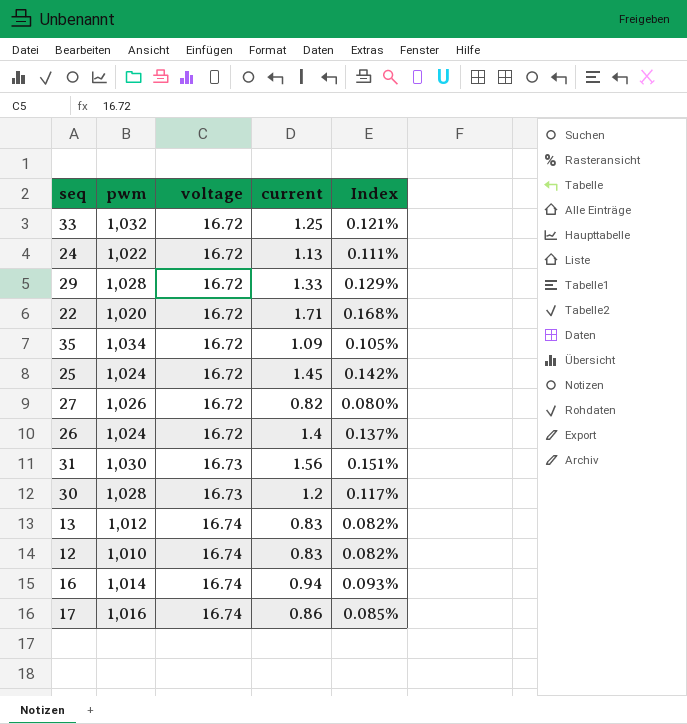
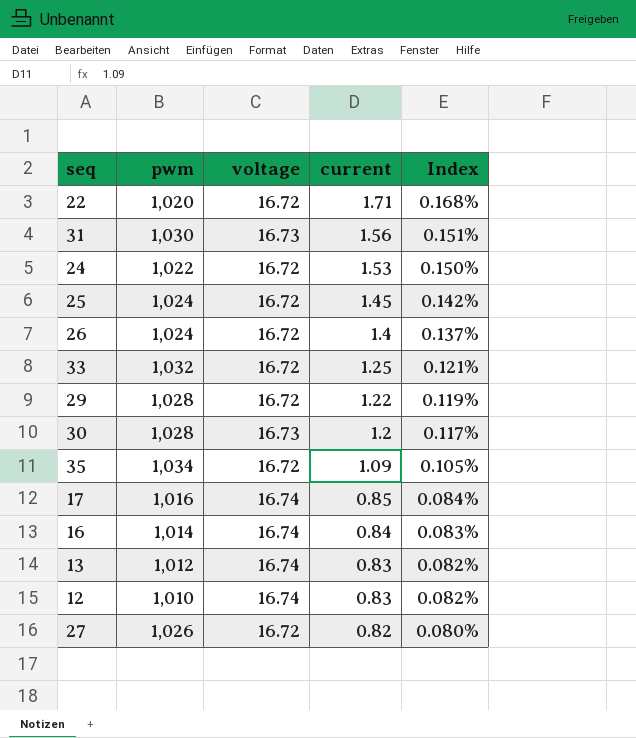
row order: voltage ascending -> current descending
24 | current: 1.13 -> 1.53
24 | Index: 0.111% -> 0.150%
29 | current: 1.33 -> 1.22
29 | Index: 0.129% -> 0.119%
17 | current: 0.86 -> 0.85
17 | Index: 0.085% -> 0.084%
16 | current: 0.94 -> 0.84
16 | Index: 0.093% -> 0.083%

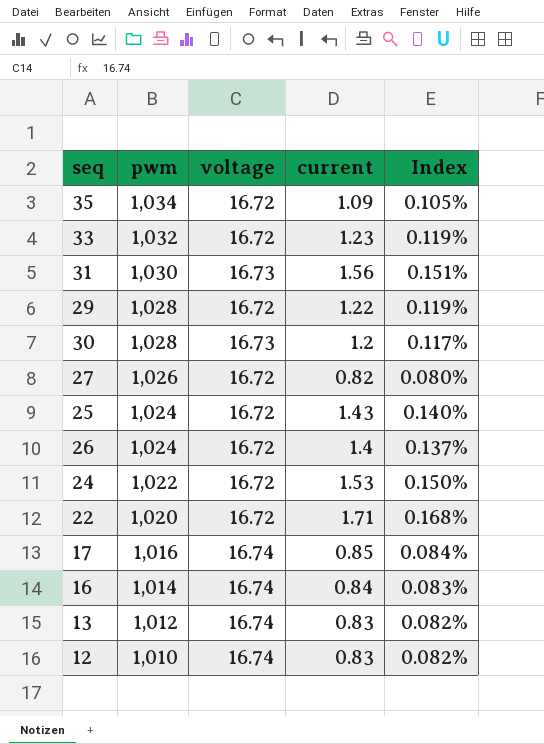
row order: current descending -> pwm descending
33 | current: 1.25 -> 1.23
33 | Index: 0.121% -> 0.119%
25 | current: 1.45 -> 1.43
25 | Index: 0.142% -> 0.140%

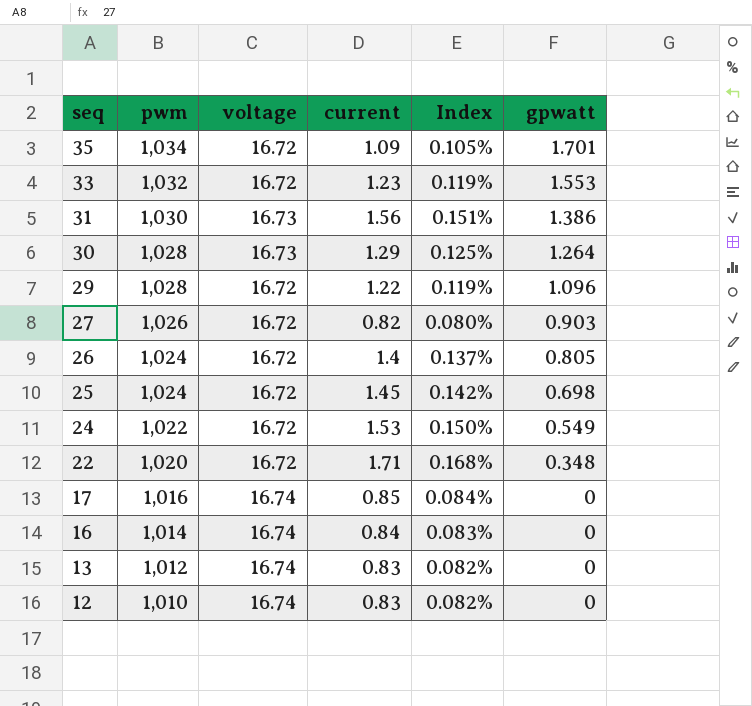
row order: pwm descending -> seq descending
column gpwatt | position: none -> 6
30 | current: 1.2 -> 1.29
30 | Index: 0.117% -> 0.125%
25 | current: 1.43 -> 1.45
25 | Index: 0.140% -> 0.142%

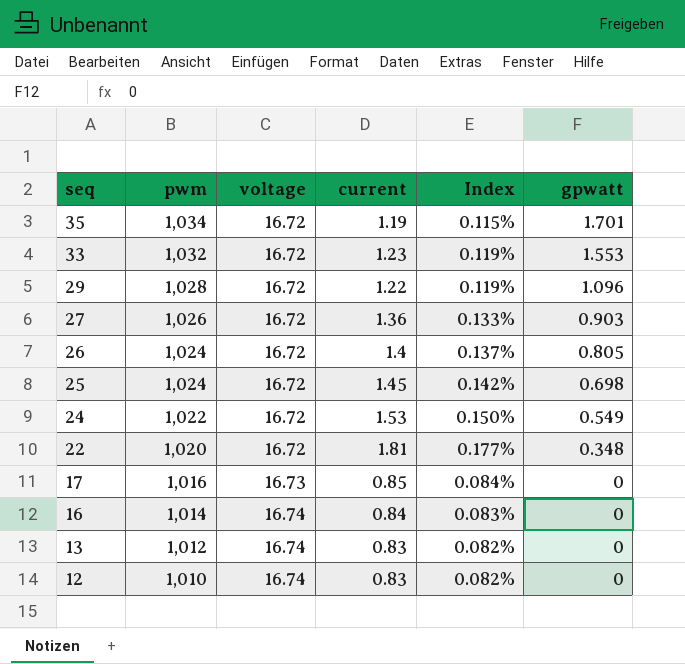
row 31: 1,030 | 16.73 | 1.56 | 0.151% | 1.386 -> none
row 30: 1,028 | 16.73 | 1.29 | 0.125% | 1.264 -> none
35 | current: 1.09 -> 1.19
35 | Index: 0.105% -> 0.115%
27 | current: 0.82 -> 1.36
27 | Index: 0.080% -> 0.133%
22 | current: 1.71 -> 1.81
22 | Index: 0.168% -> 0.177%
17 | voltage: 16.74 -> 16.73

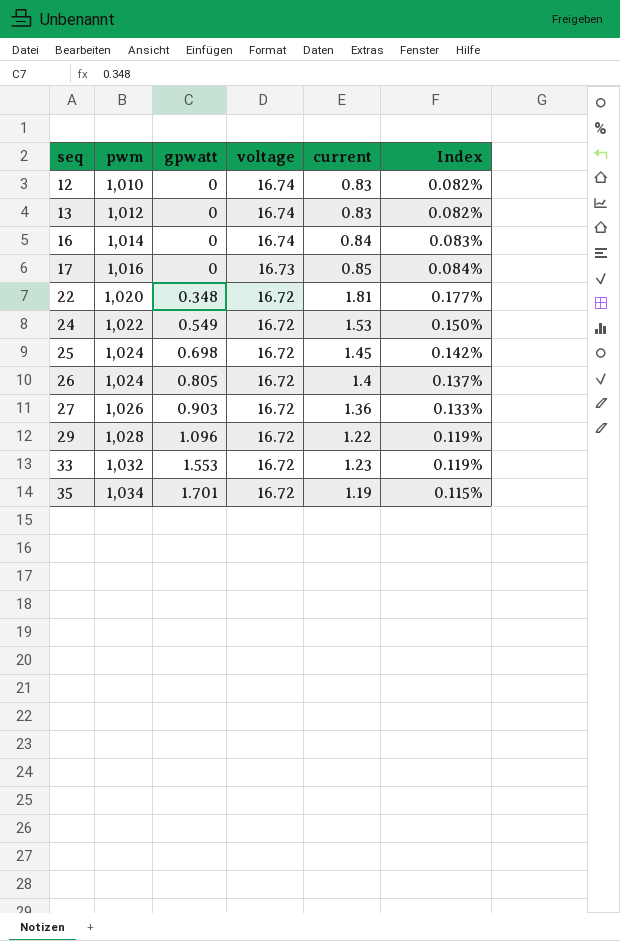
row order: seq descending -> seq ascending
column gpwatt | position: 6 -> 3

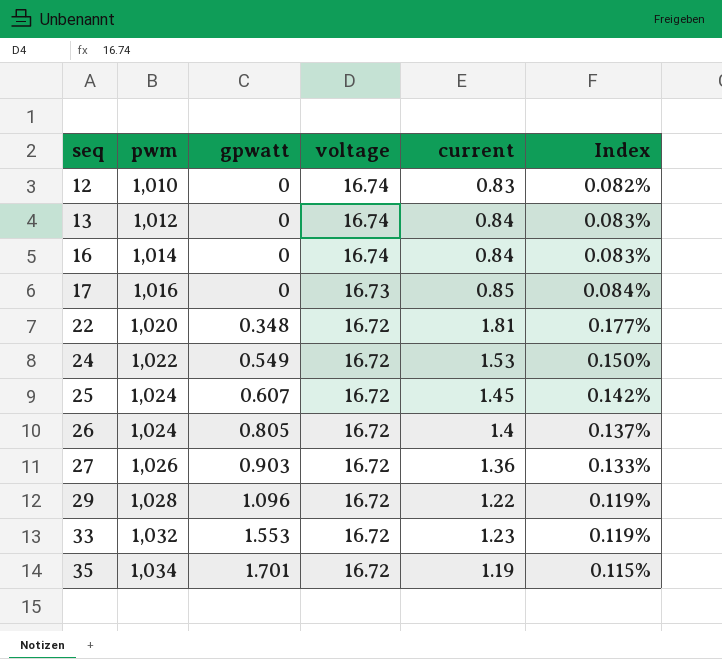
13 | current: 0.83 -> 0.84
13 | Index: 0.082% -> 0.083%
25 | gpwatt: 0.698 -> 0.607

